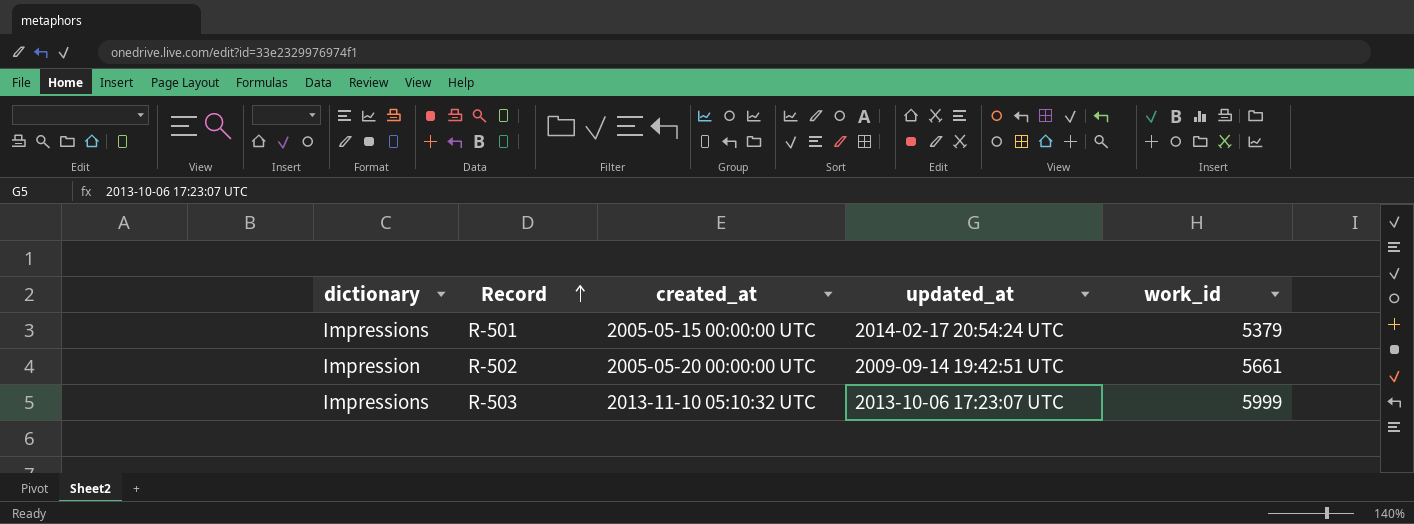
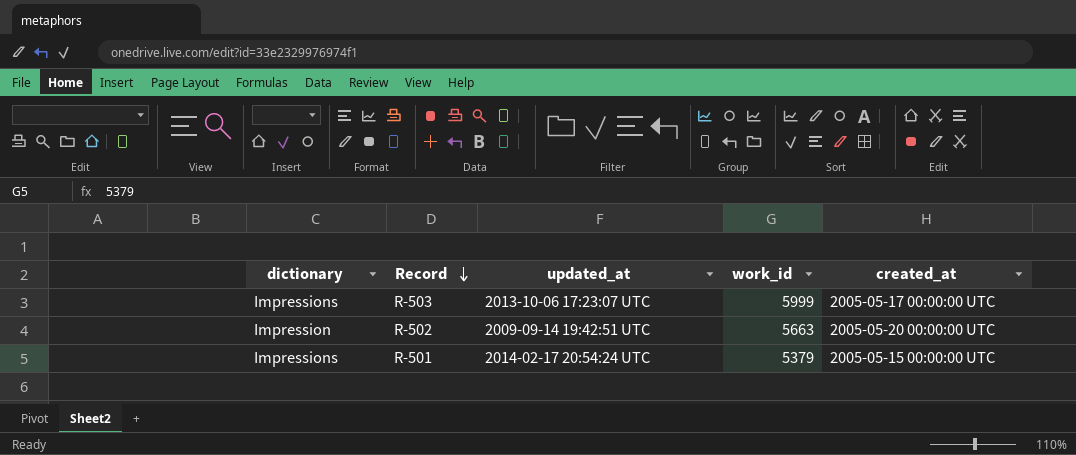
row order: Record ascending -> Record descending
column created_at | position: 3 -> 5
R-503 | created_at: 2013-11-10 05:10:32 UTC -> 2005-05-17 00:00:00 UTC
R-502 | work_id: 5661 -> 5663

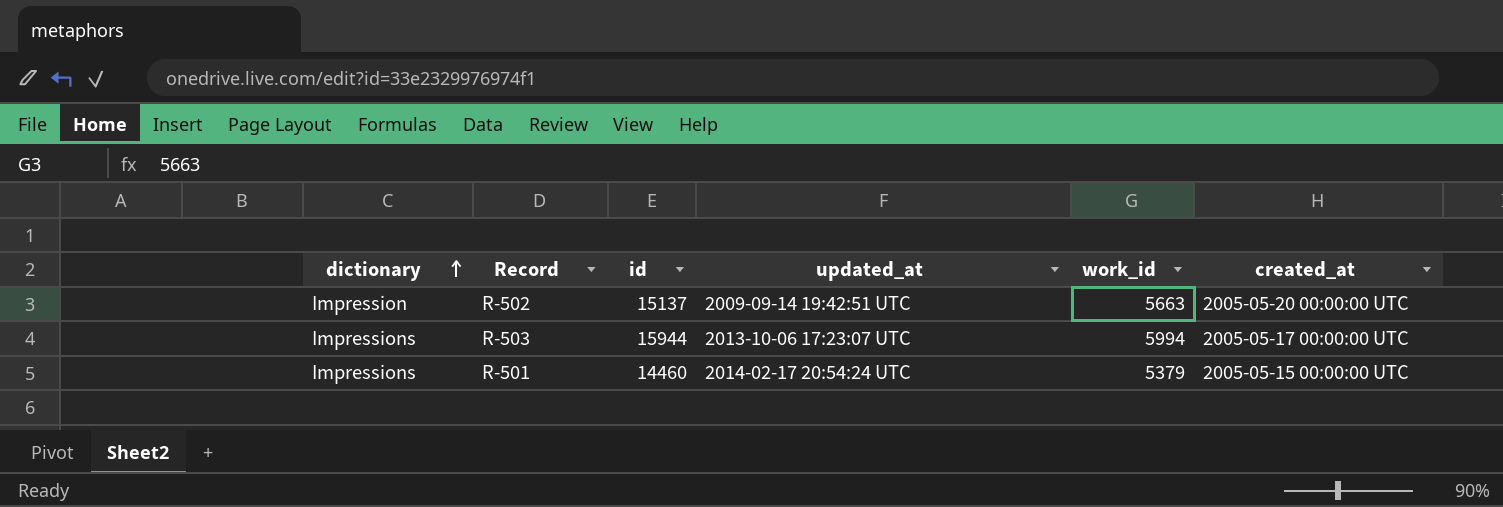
row order: Record descending -> dictionary ascending
column id | position: none -> 3
R-503 | work_id: 5999 -> 5994

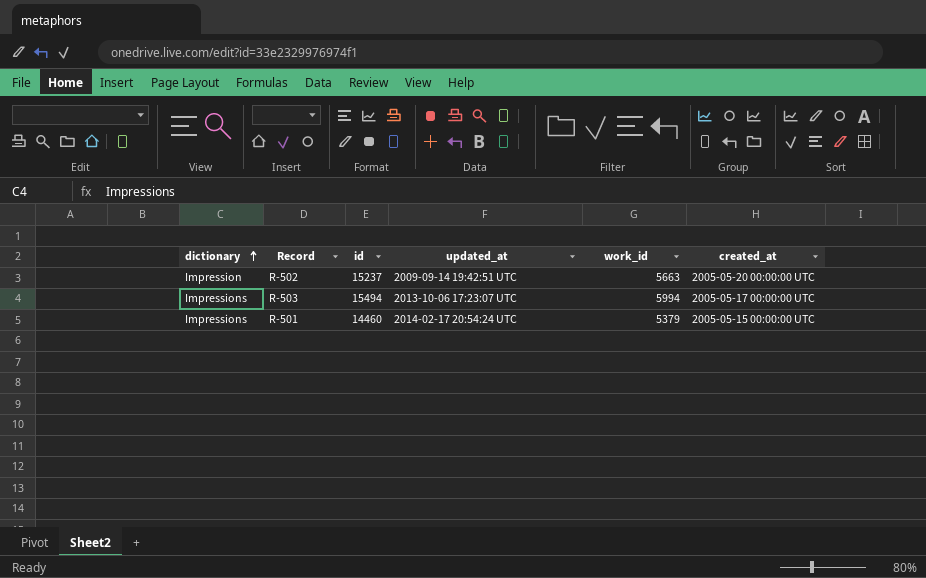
R-502 | id: 15137 -> 15237
R-503 | id: 15944 -> 15494

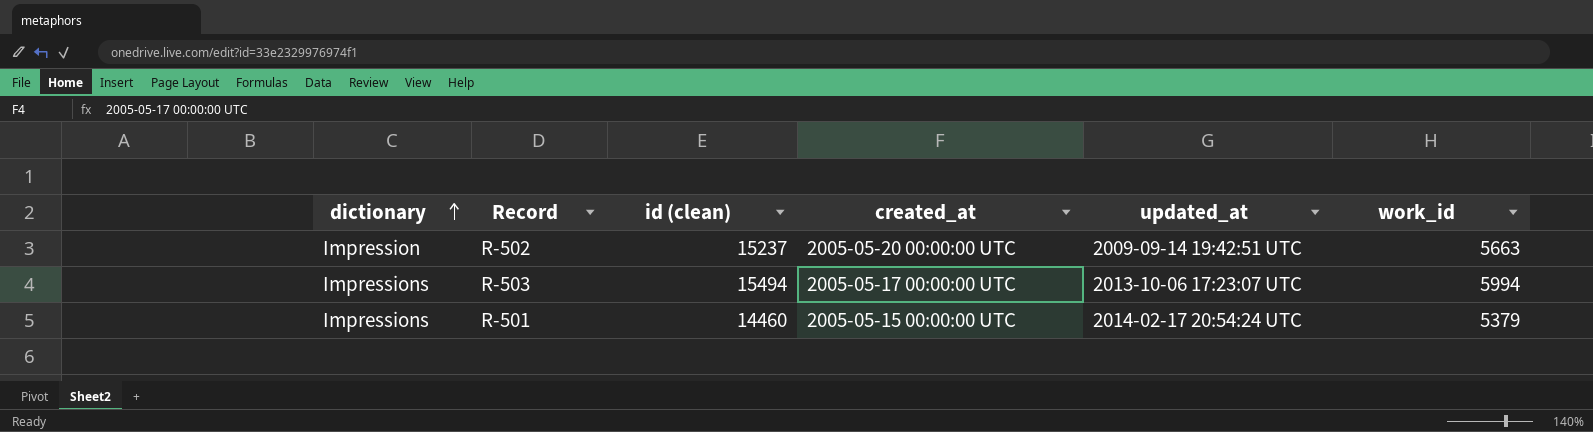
column name: id -> id (clean)
column created_at | position: 6 -> 4

